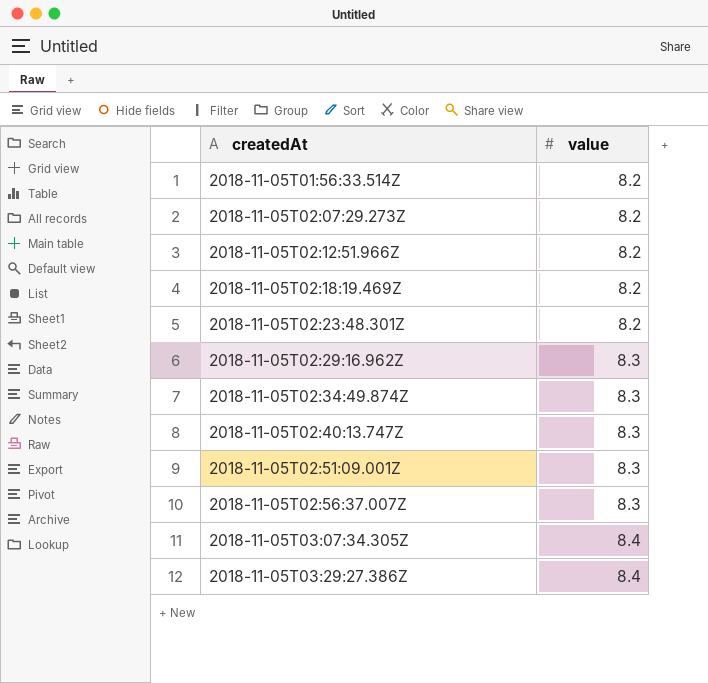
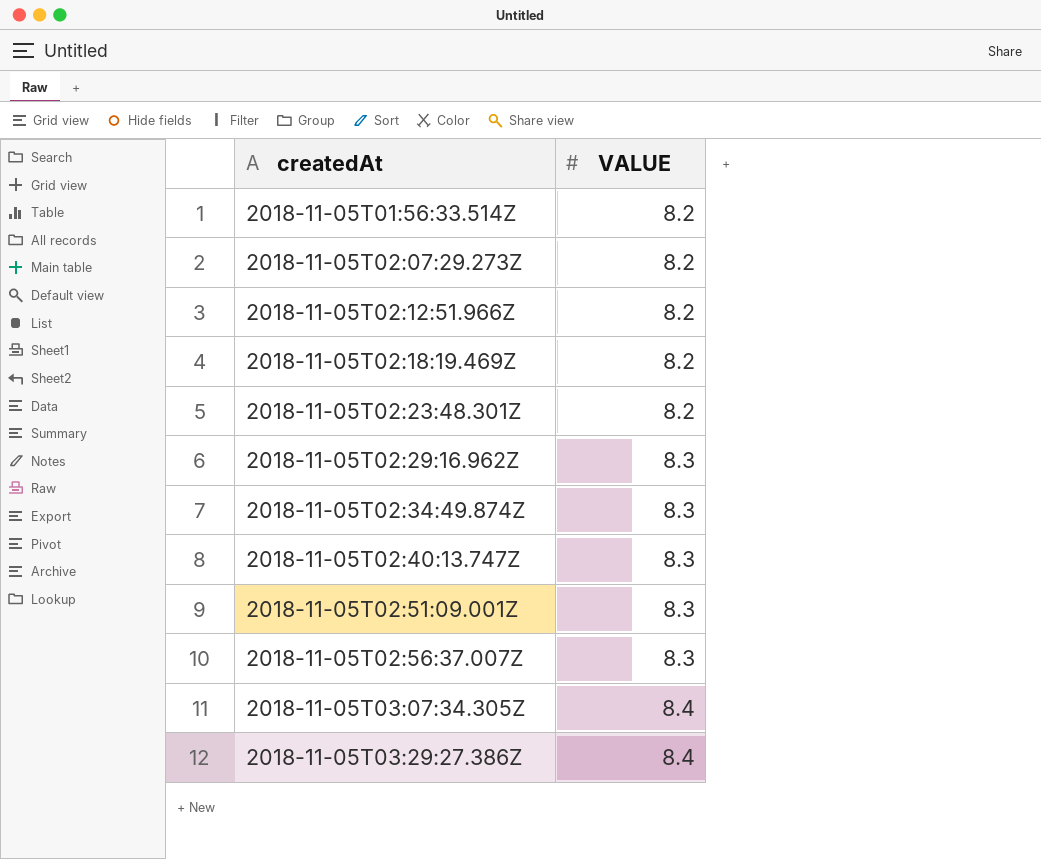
column name: value -> VALUE

